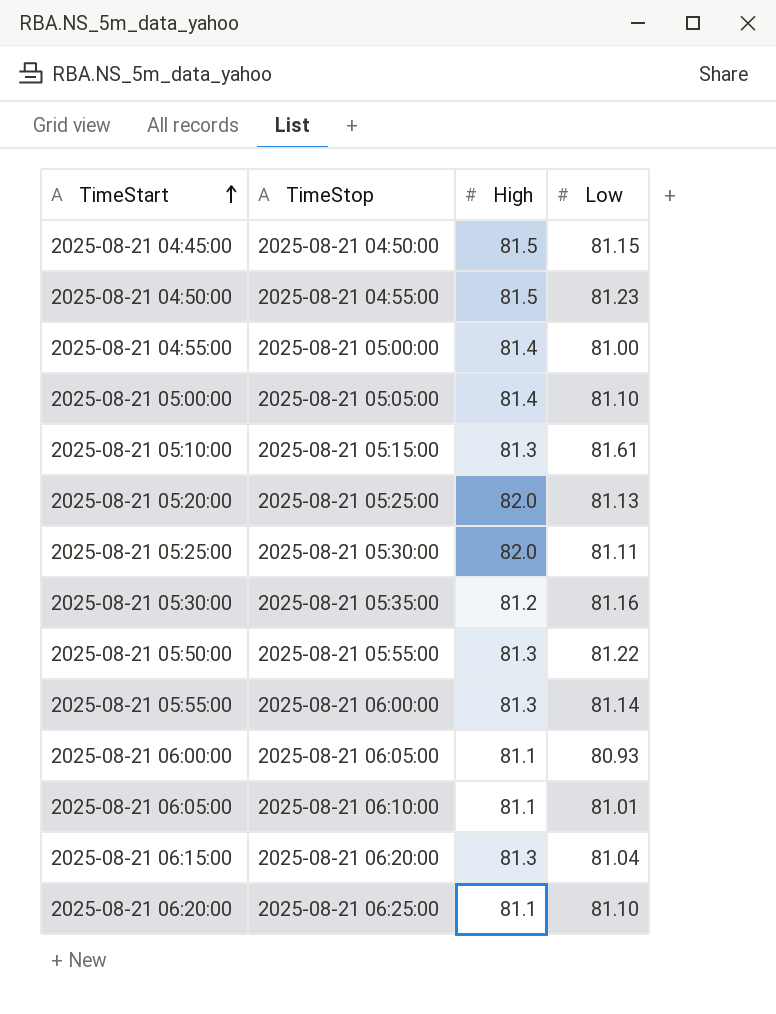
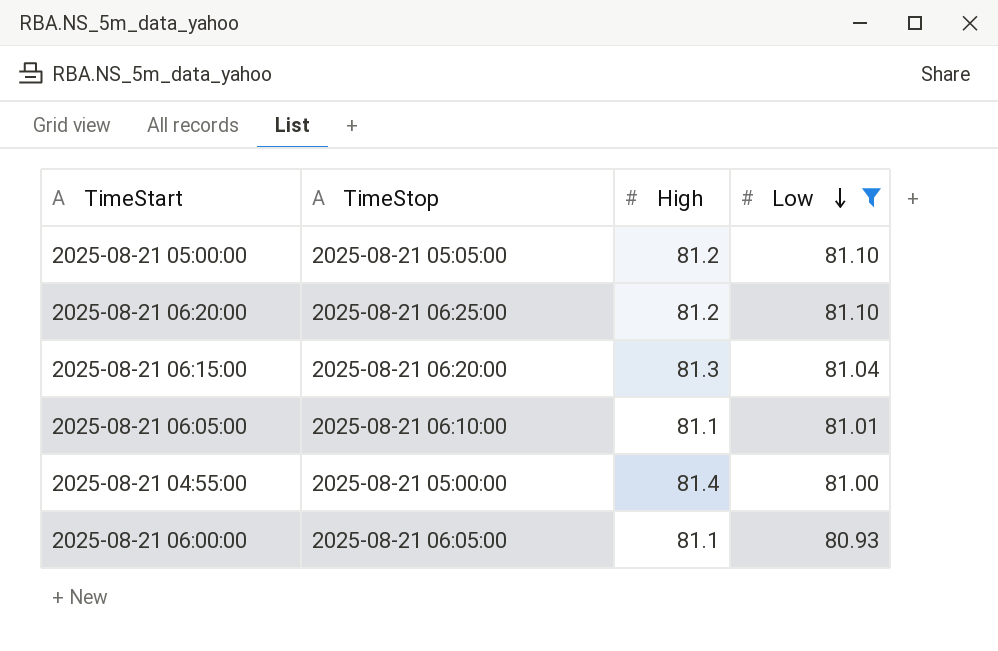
filter: none -> Low <= 81.10
row order: TimeStart ascending -> Low descending
2025-08-21 05:00:00 | High: 81.4 -> 81.2
2025-08-21 06:20:00 | High: 81.1 -> 81.2

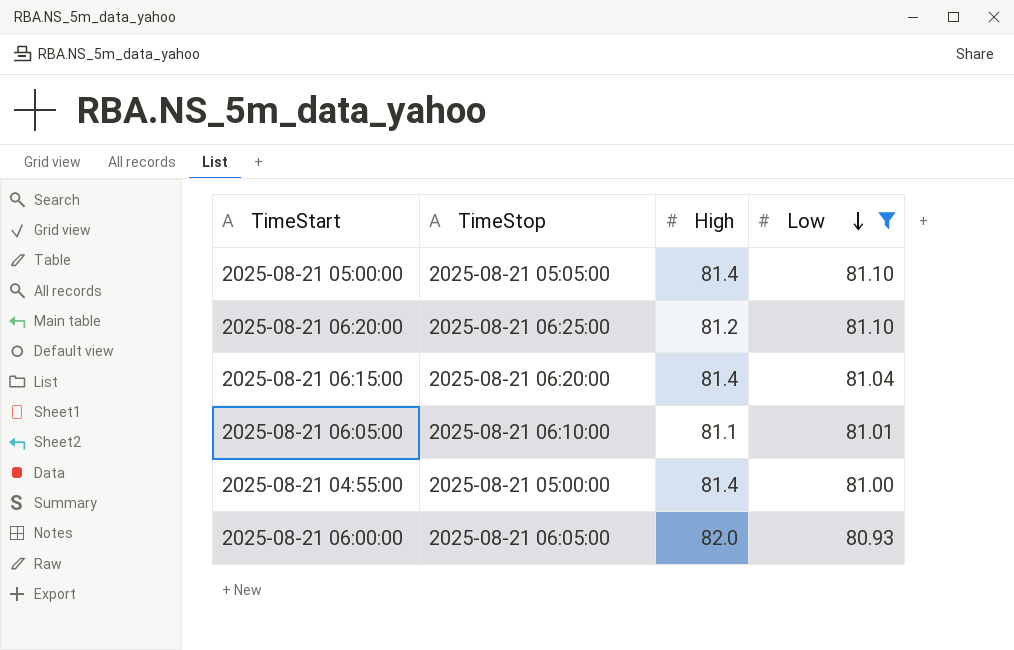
2025-08-21 05:00:00 | High: 81.2 -> 81.4
2025-08-21 06:15:00 | High: 81.3 -> 81.4
2025-08-21 06:00:00 | High: 81.1 -> 82.0

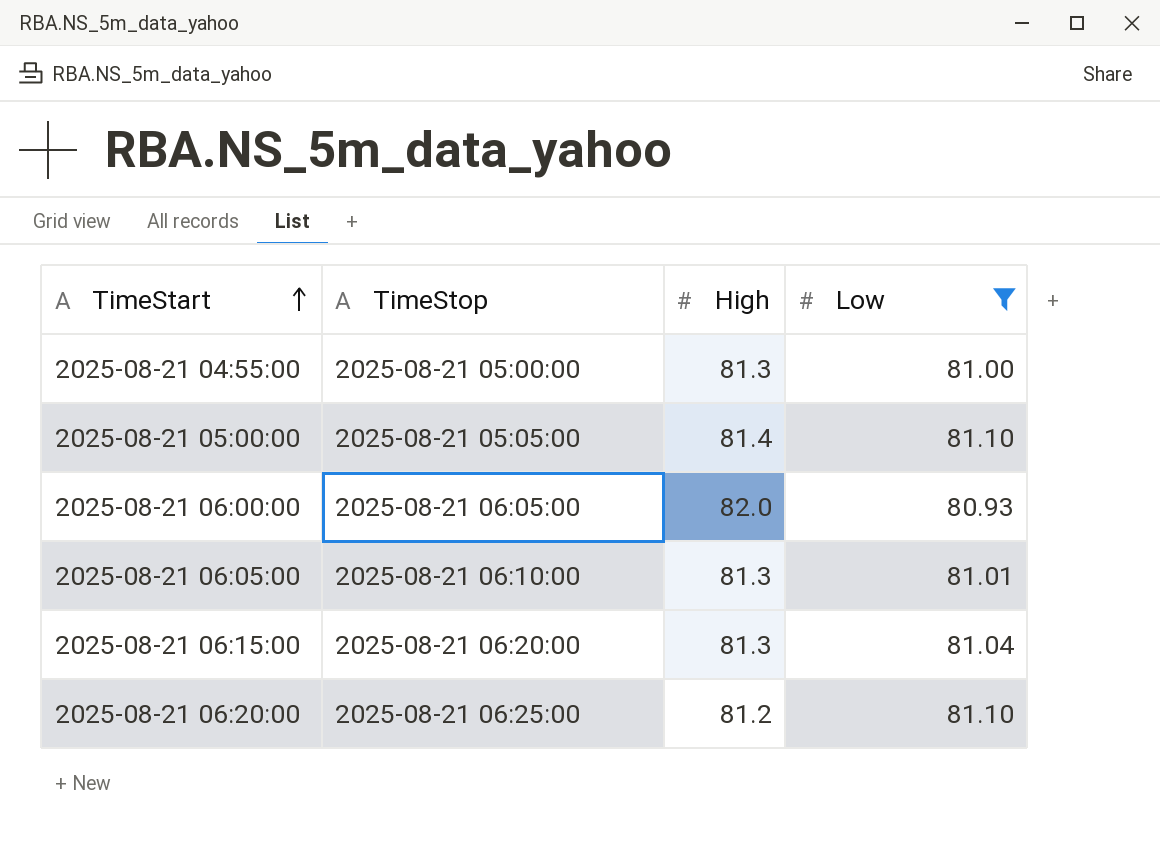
row order: Low descending -> TimeStart ascending
2025-08-21 04:55:00 | High: 81.4 -> 81.3
2025-08-21 06:05:00 | High: 81.1 -> 81.3
2025-08-21 06:15:00 | High: 81.4 -> 81.3

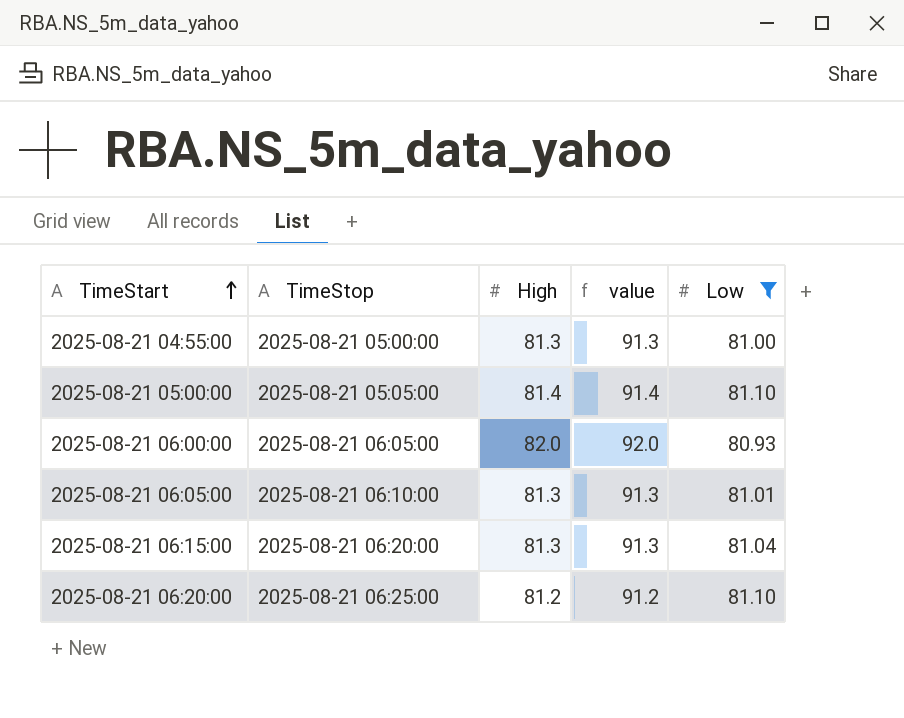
column value | formula: none -> [High] + 10

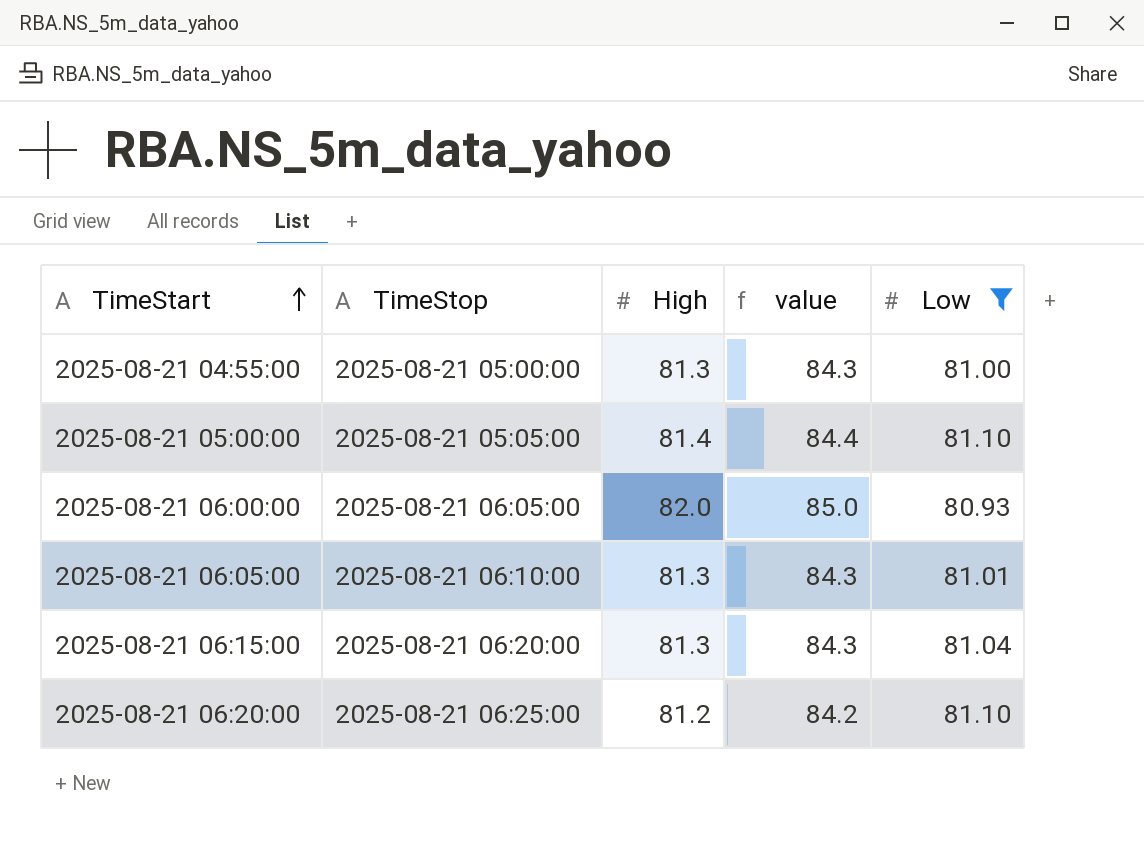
column value | formula: [High] + 10 -> [High] + 3

